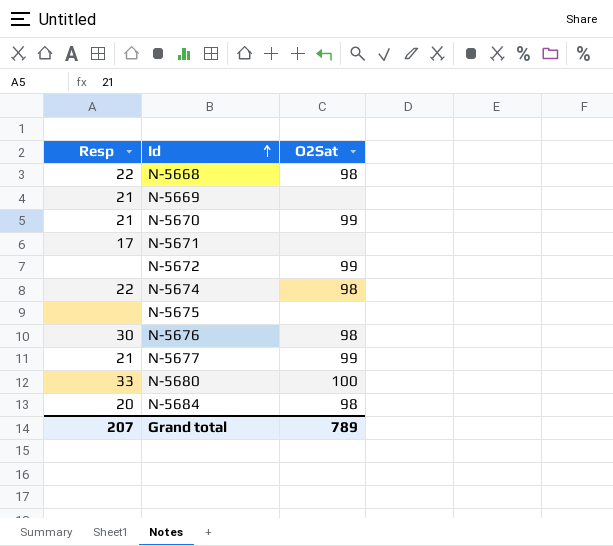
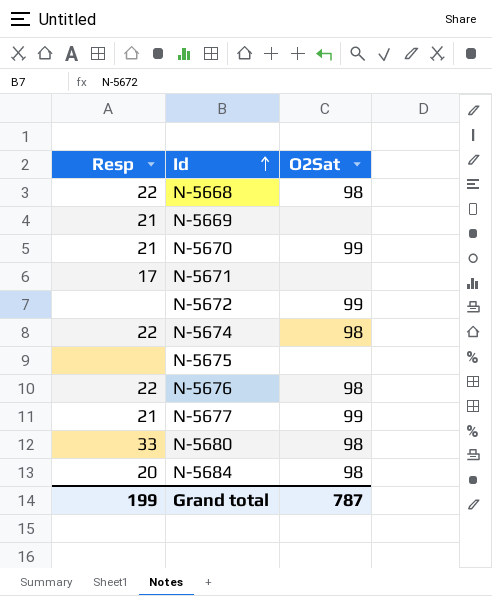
N-5676 | Resp: 30 -> 22
N-5680 | O2Sat: 100 -> 98
Grand total | Resp: 207 -> 199
Grand total | O2Sat: 789 -> 787

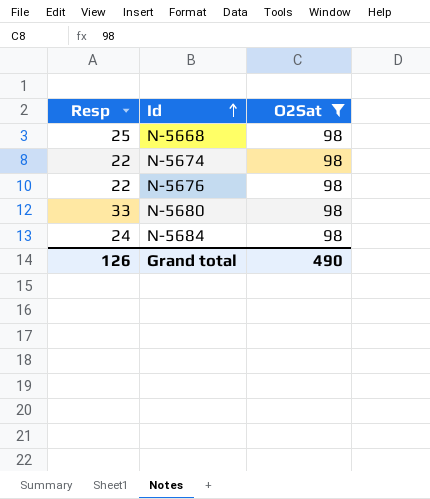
filter: none -> O2Sat = 98
N-5668 | Resp: 22 -> 25
N-5684 | Resp: 20 -> 24
Grand total | Resp: 199 -> 126
Grand total | O2Sat: 787 -> 490

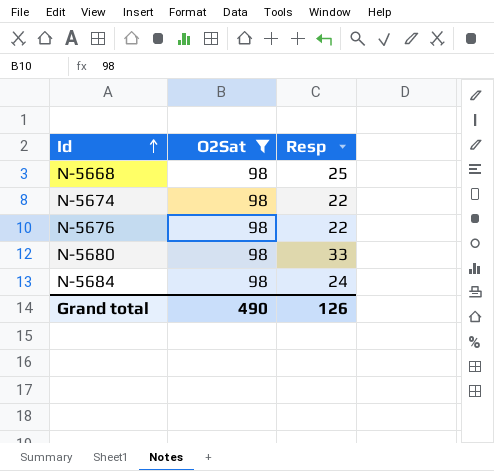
column Resp | position: 1 -> 3

